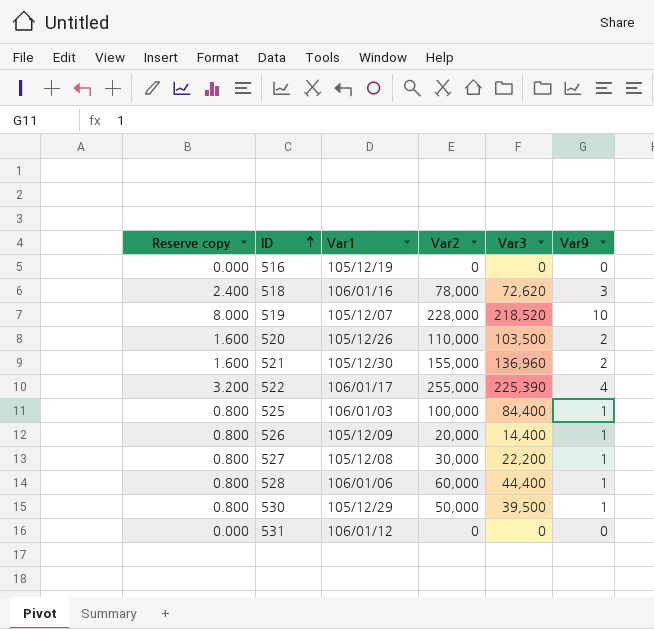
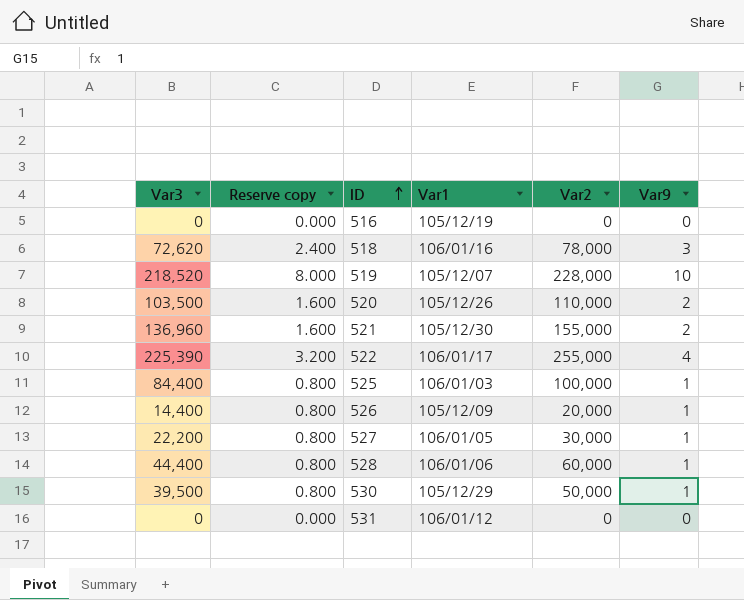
column Var3 | position: 5 -> 1
527 | Var1: 105/12/08 -> 106/01/05

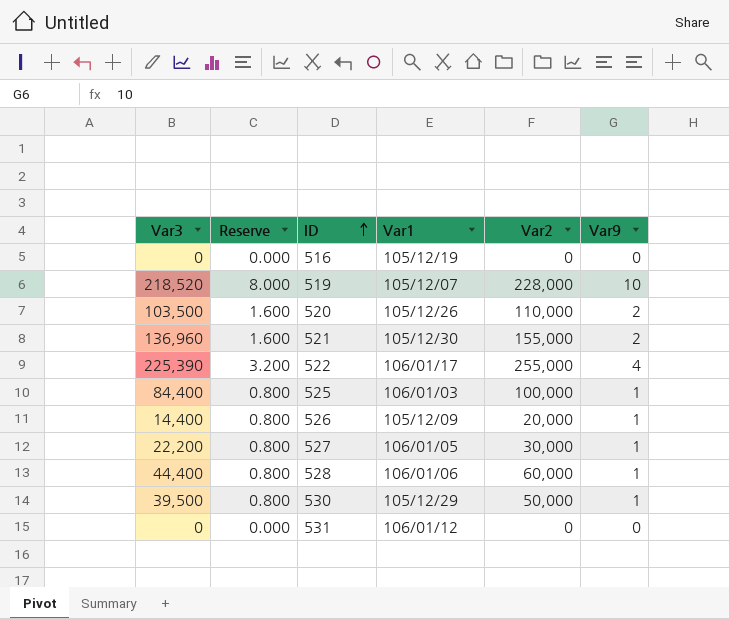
column name: Reserve copy -> Reserve
row 518: 72,620 | 2.400 | 106/01/16 | 78,000 | 3 -> none

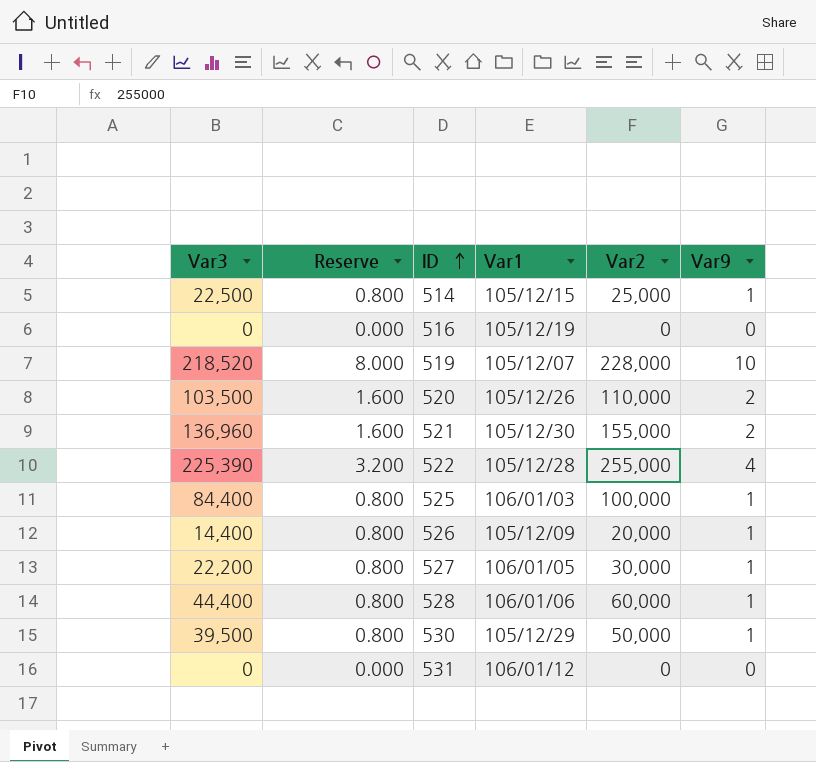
row 514: none -> 22,500 | 0.800 | 105/12/15 | 25,000 | 1
522 | Var1: 106/01/17 -> 105/12/28

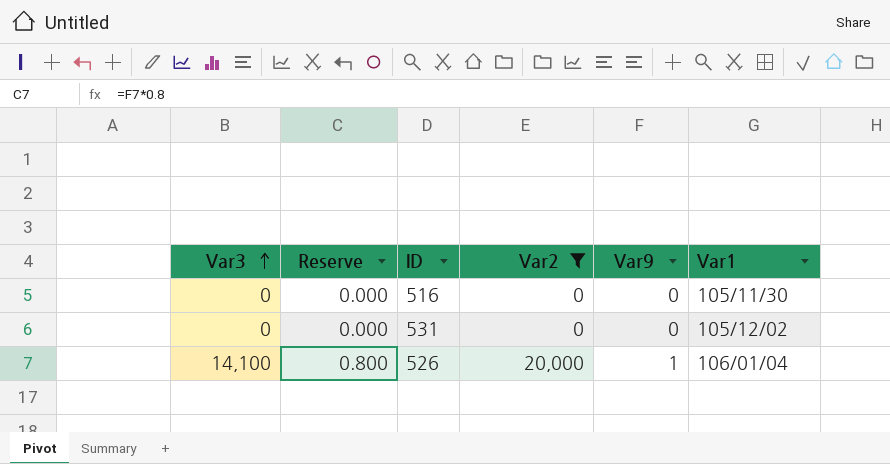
filter: none -> Var2 <= 20,000
row order: ID ascending -> Var3 ascending
column Var1 | position: 4 -> 6
516 | Var1: 105/12/19 -> 105/11/30
531 | Var1: 106/01/12 -> 105/12/02
526 | Var3: 14,400 -> 14,100
526 | Var1: 105/12/09 -> 106/01/04

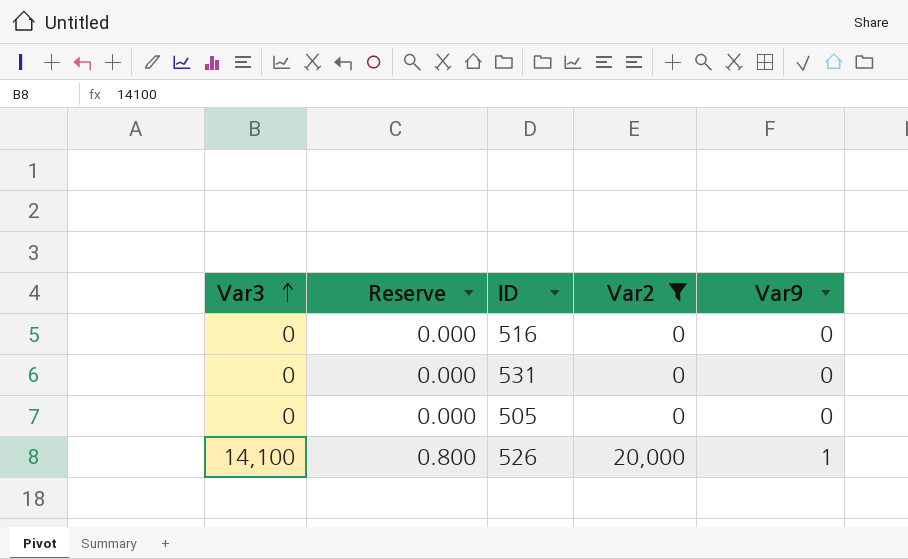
column Var1 | position: 6 -> none
row 505: none -> 0 | 0.000 | 0 | 0

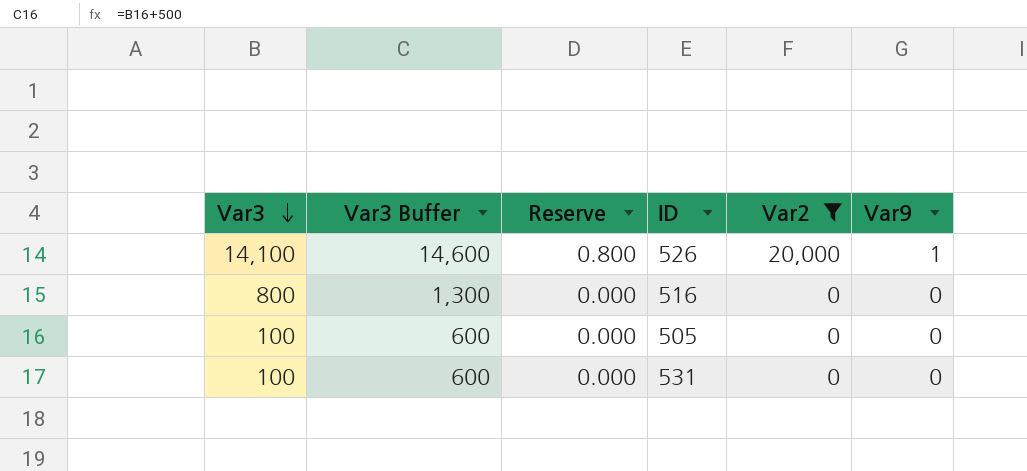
row order: Var3 ascending -> Var3 descending
column Var3 Buffer | formula: none -> [Var3] + 500
516 | Var3: 0 -> 800
505 | Var3: 0 -> 100
531 | Var3: 0 -> 100

